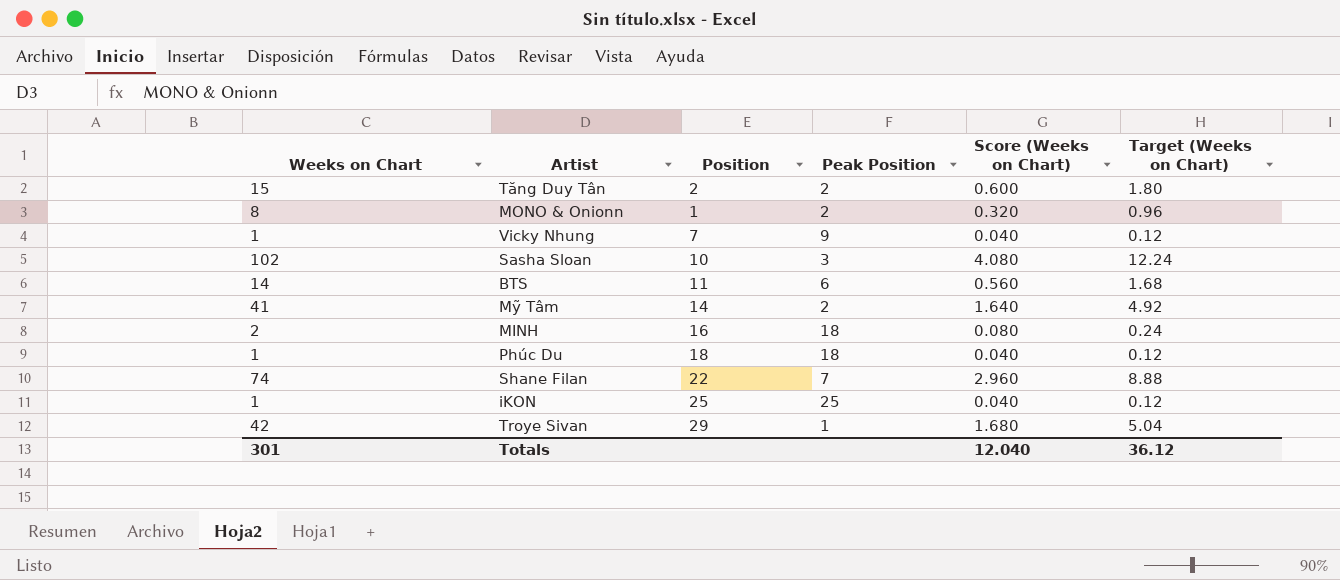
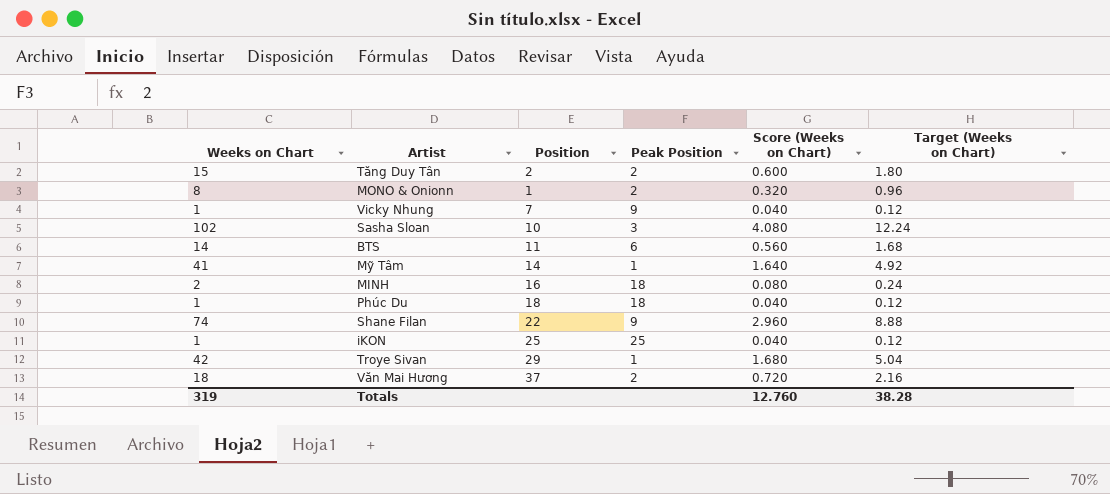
Mỹ Tâm | Peak Position: 2 -> 1
Shane Filan | Peak Position: 7 -> 9
row Văn Mai Hương: none -> 18 | 37 | 2 | 0.720 | 2.16
Totals | Weeks on Chart: 301 -> 319
Totals | Score (Weeks on Chart): 12.040 -> 12.760
Totals | Target (Weeks on Chart): 36.12 -> 38.28

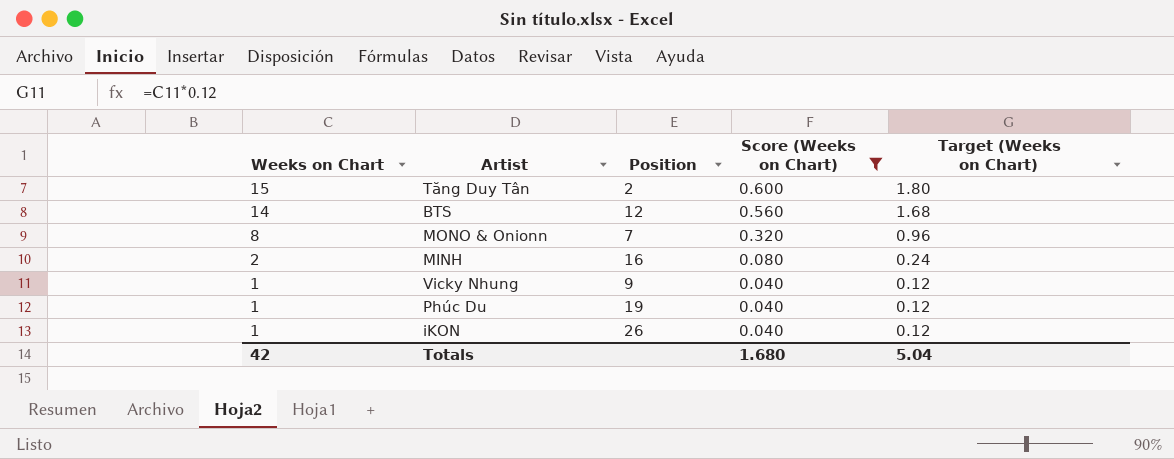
filter: none -> Score (Weeks on Chart) <= 0.600
row order: none -> Weeks on Chart descending
column Peak Position | position: 4 -> none
BTS | Position: 11 -> 12
MONO & Onionn | Position: 1 -> 7
Vicky Nhung | Position: 7 -> 9
Phúc Du | Position: 18 -> 19
iKON | Position: 25 -> 26
Totals | Weeks on Chart: 319 -> 42
Totals | Score (Weeks on Chart): 12.760 -> 1.680
Totals | Target (Weeks on Chart): 38.28 -> 5.04

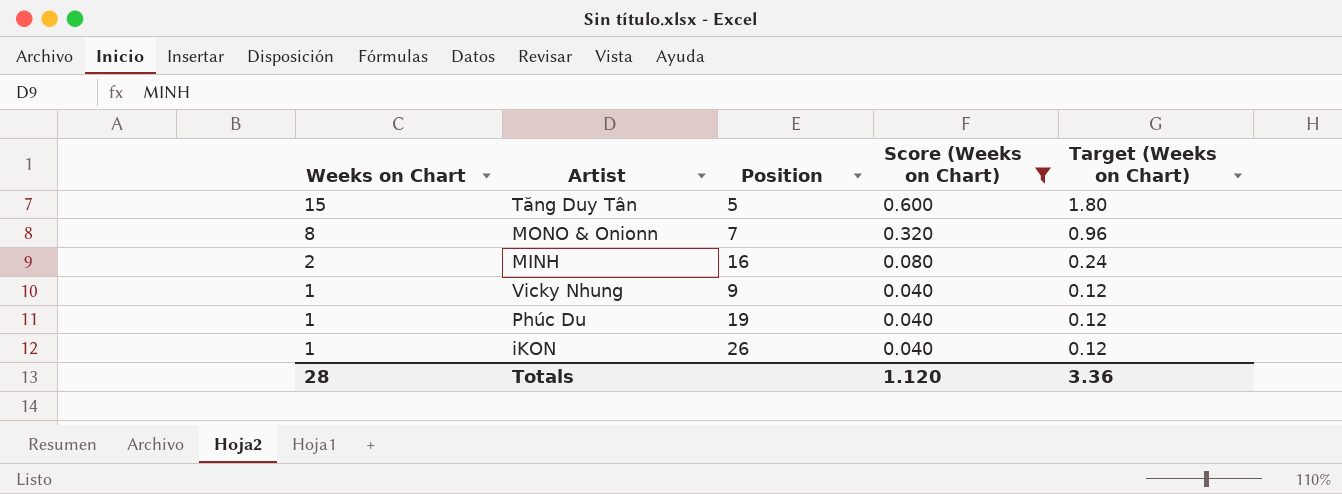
row BTS: 14 | 12 | 0.560 | 1.68 -> none
Tăng Duy Tân | Position: 2 -> 5
Totals | Weeks on Chart: 42 -> 28
Totals | Score (Weeks on Chart): 1.680 -> 1.120
Totals | Target (Weeks on Chart): 5.04 -> 3.36

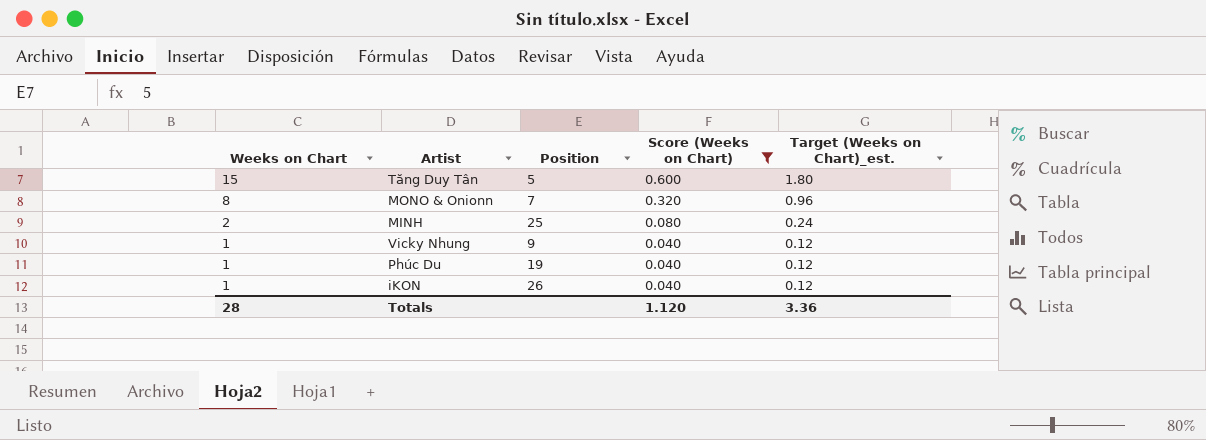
column name: Target (Weeks on Chart) -> Target (Weeks on Chart)_est.
MINH | Position: 16 -> 25

